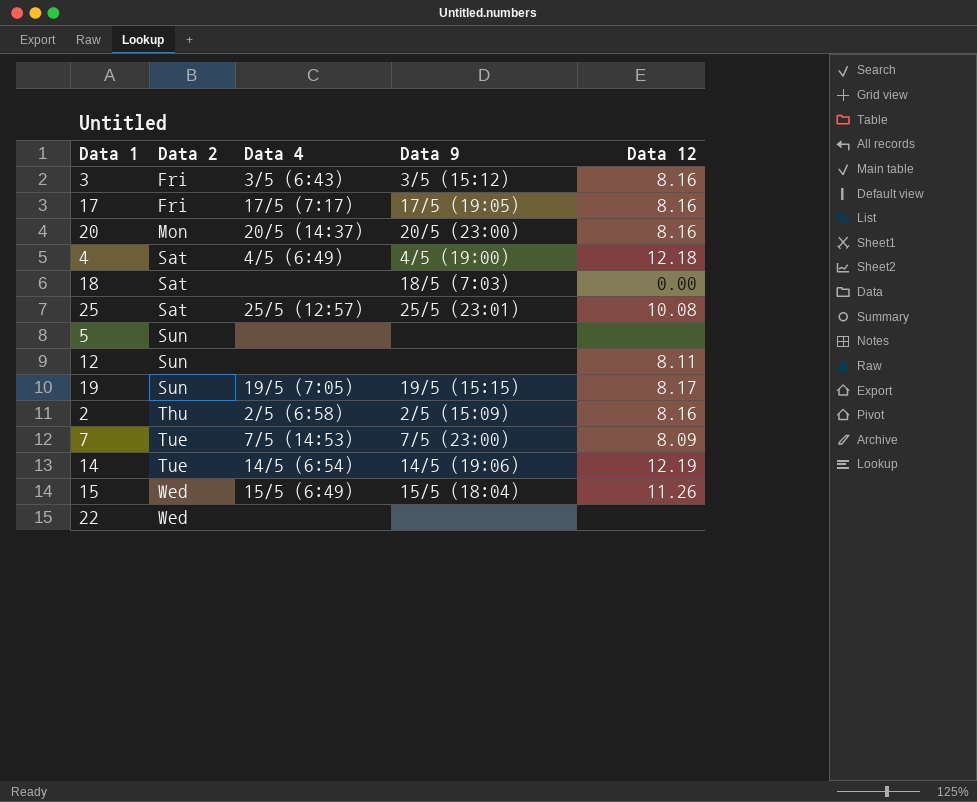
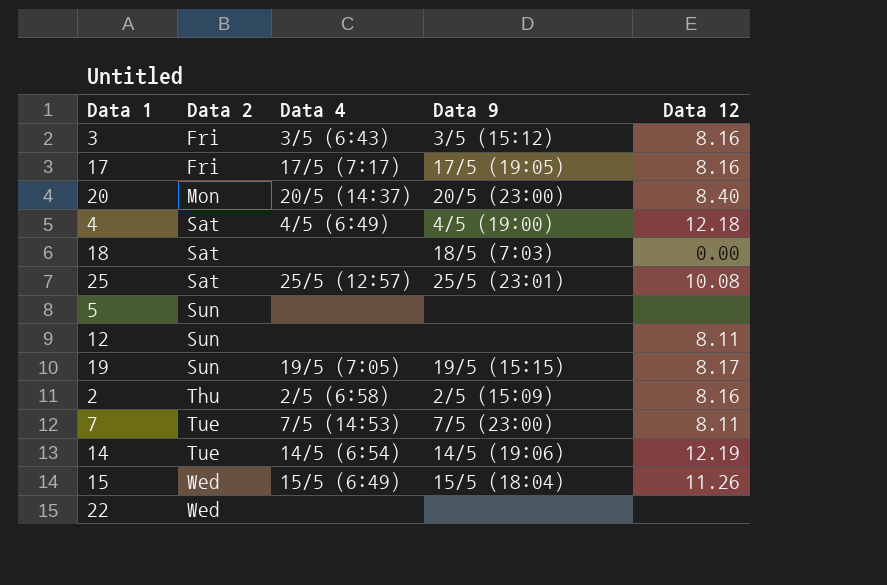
20 | Data 12: 8.16 -> 8.40
7 | Data 12: 8.09 -> 8.11

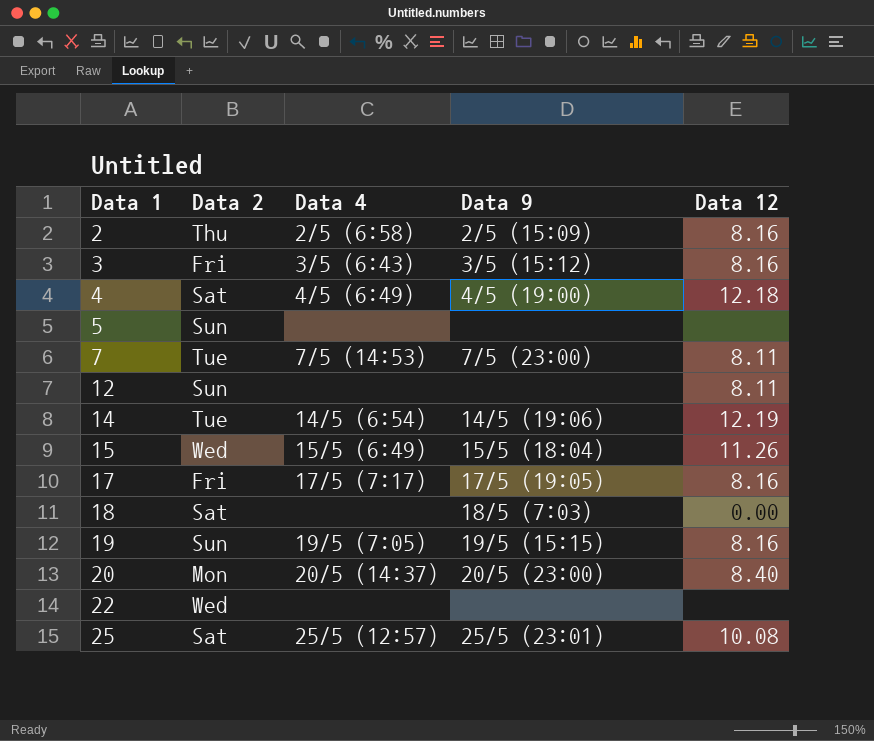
row order: Data 2 ascending -> Data 1 ascending
19 | Data 12: 8.17 -> 8.16

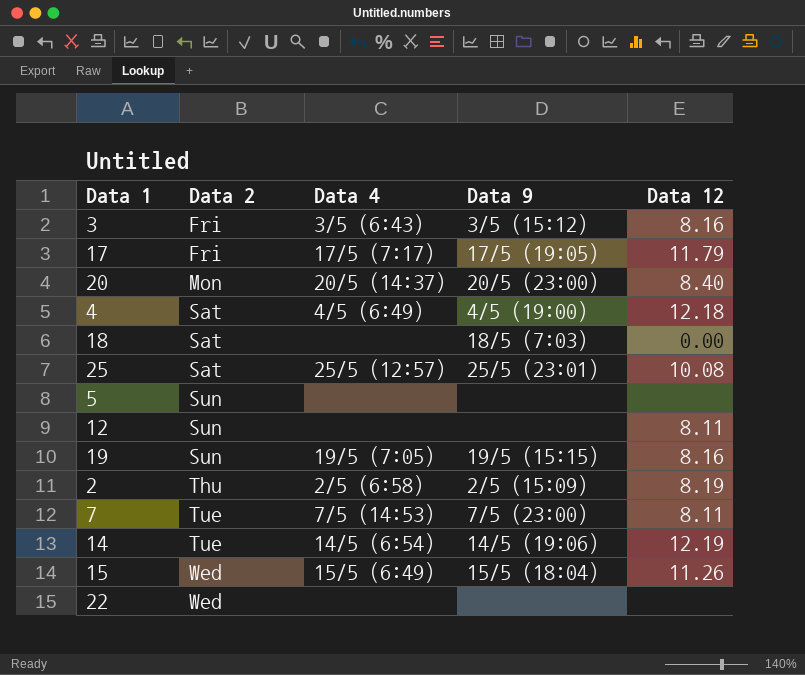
row order: Data 1 ascending -> Data 2 ascending
17 | Data 12: 8.16 -> 11.79
2 | Data 12: 8.16 -> 8.19

